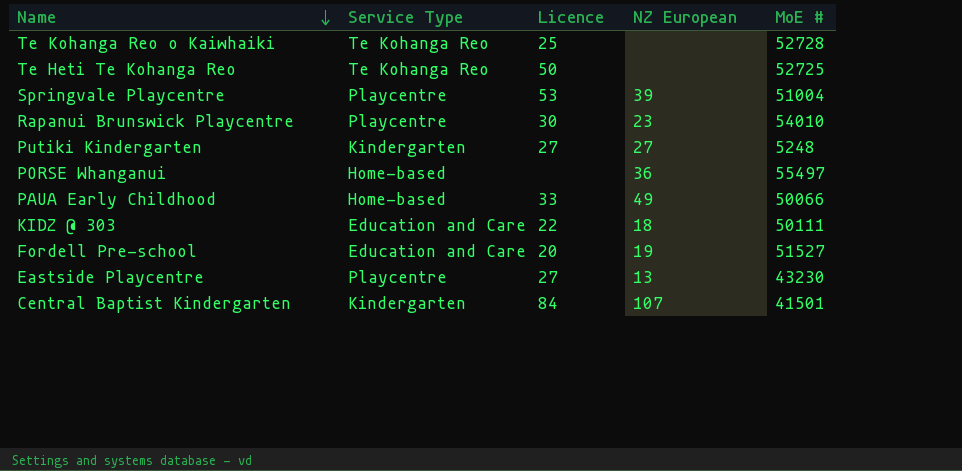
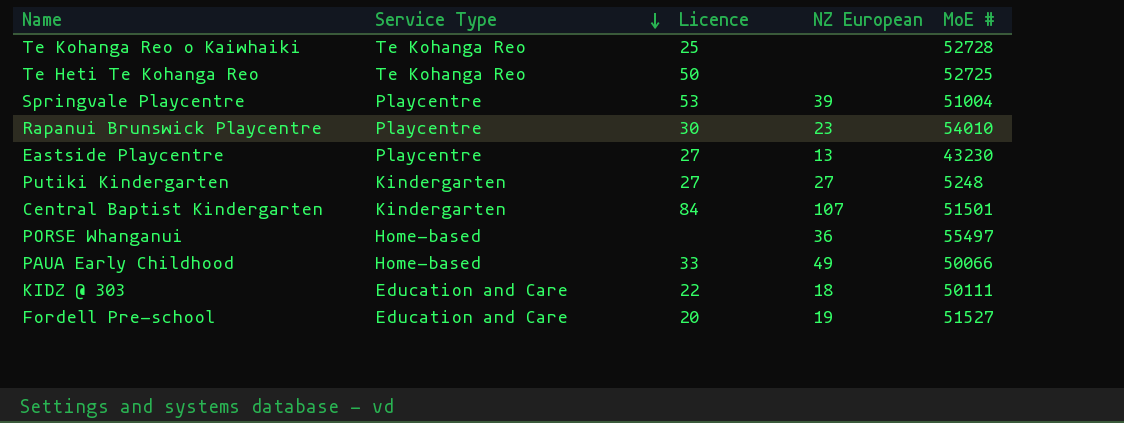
row order: Name descending -> Service Type descending
Central Baptist Kindergarten | MoE #: 41501 -> 51501

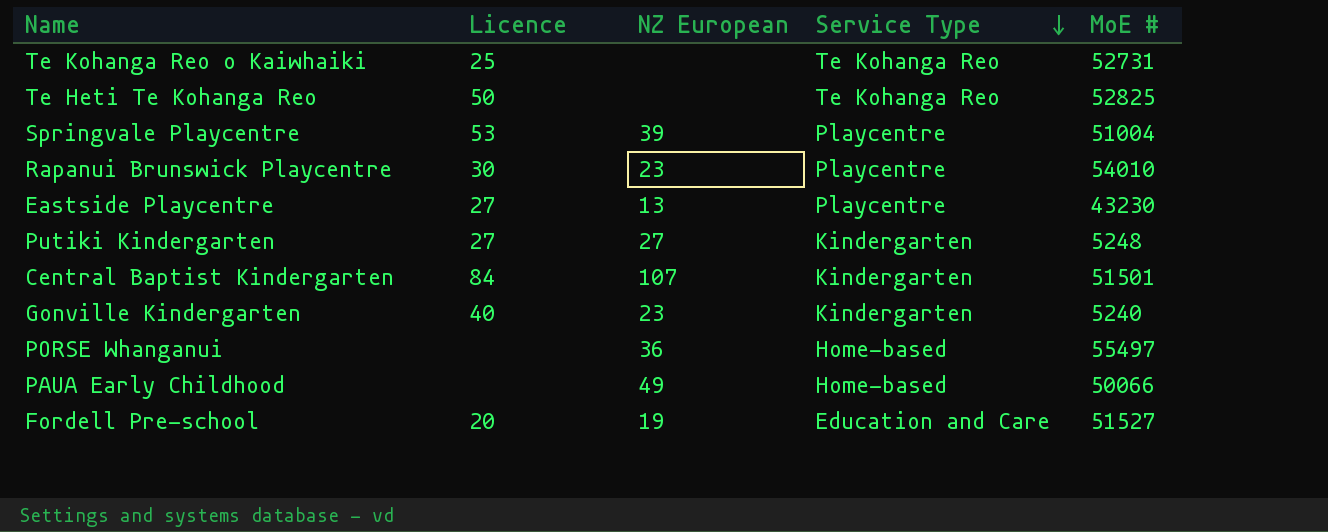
column Service Type | position: 2 -> 4
row KIDZ @ 303: Education and Care | 22 | 18 | 50111 -> none
Te Kohanga Reo o Kaiwhaiki | MoE #: 52728 -> 52731
Te Heti Te Kohanga Reo | MoE #: 52725 -> 52825
row Gonville Kindergarten: none -> 40 | 23 | Kindergarten | 5240
PAUA Early Childhood | Licence: 33 -> none

